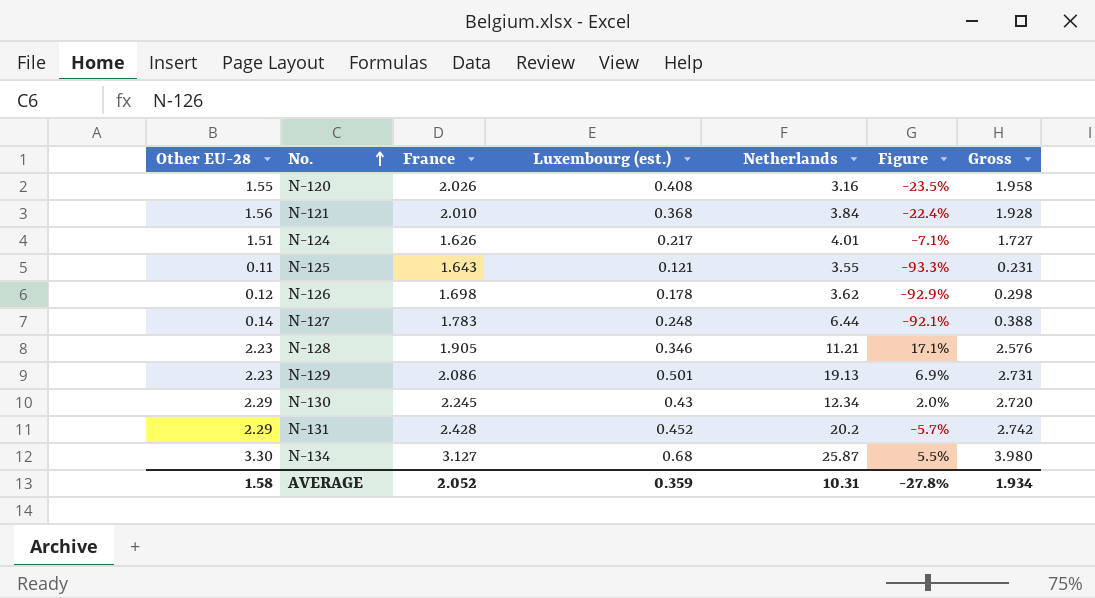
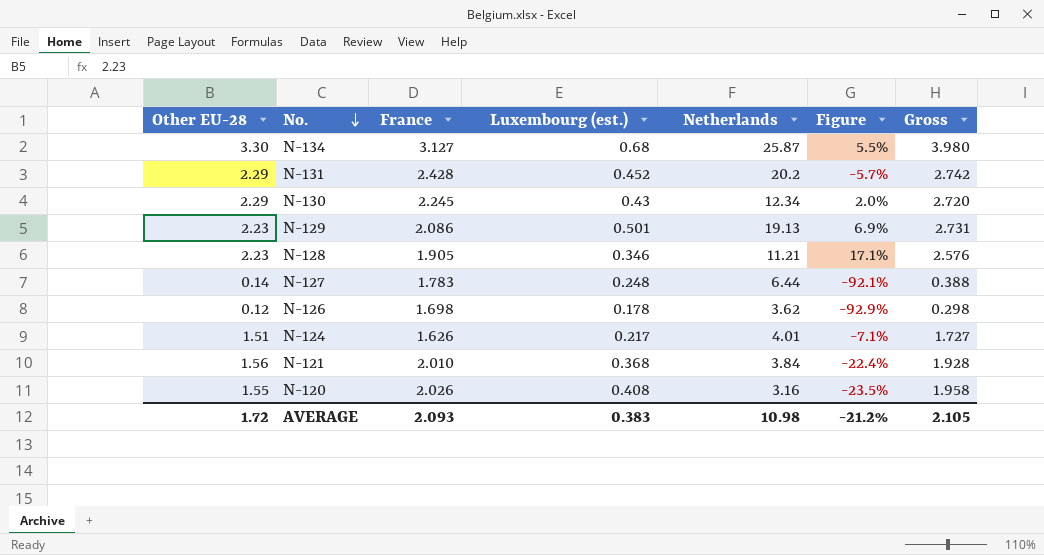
row order: No. ascending -> No. descending
row N-125: 0.11 | 1.643 | 0.121 | 3.55 | -93.3% | 0.231 -> none
AVERAGE | Other EU-28: 1.58 -> 1.72
AVERAGE | France: 2.052 -> 2.093
AVERAGE | Luxembourg (est.): 0.359 -> 0.383
AVERAGE | Netherlands: 10.31 -> 10.98
AVERAGE | Figure: -27.8% -> -21.2%
AVERAGE | Gross: 1.934 -> 2.105

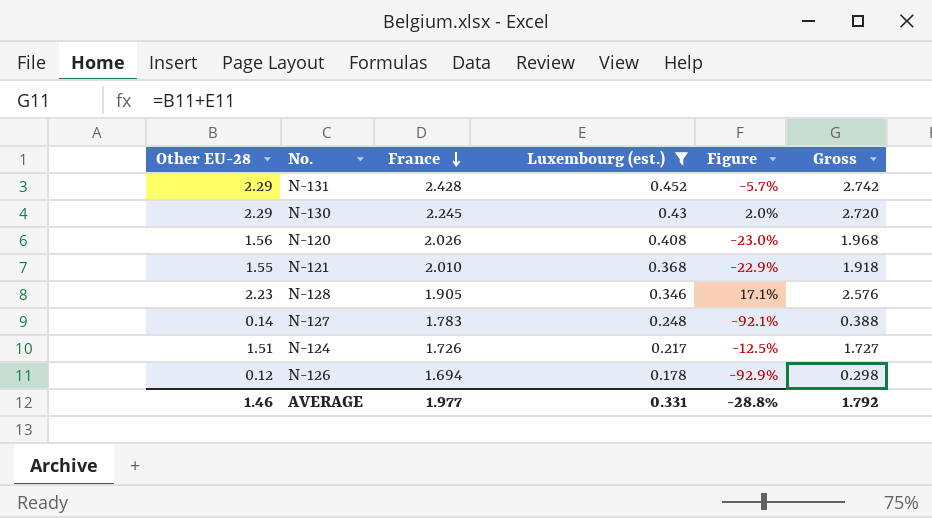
filter: none -> Luxembourg (est.) <= 0.452
row order: No. descending -> France descending
column Netherlands | position: 5 -> none
N-120 | Other EU-28: 1.55 -> 1.56
N-120 | Figure: -23.5% -> -23.0%
N-120 | Gross: 1.958 -> 1.968
N-121 | Other EU-28: 1.56 -> 1.55
N-121 | Figure: -22.4% -> -22.9%
N-121 | Gross: 1.928 -> 1.918
N-124 | France: 1.626 -> 1.726
N-124 | Figure: -7.1% -> -12.5%
N-126 | France: 1.698 -> 1.694
AVERAGE | Other EU-28: 1.72 -> 1.46
AVERAGE | France: 2.093 -> 1.977
AVERAGE | Luxembourg (est.): 0.383 -> 0.331
AVERAGE | Figure: -21.2% -> -28.8%
AVERAGE | Gross: 2.105 -> 1.792

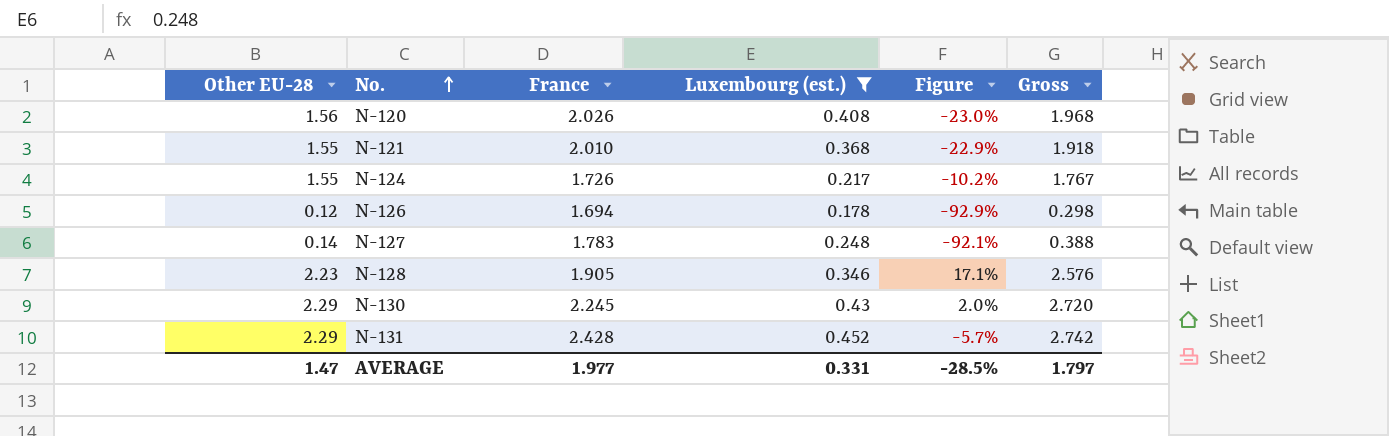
row order: France descending -> No. ascending
N-124 | Other EU-28: 1.51 -> 1.55
N-124 | Figure: -12.5% -> -10.2%
N-124 | Gross: 1.727 -> 1.767
AVERAGE | Other EU-28: 1.46 -> 1.47
AVERAGE | Figure: -28.8% -> -28.5%
AVERAGE | Gross: 1.792 -> 1.797

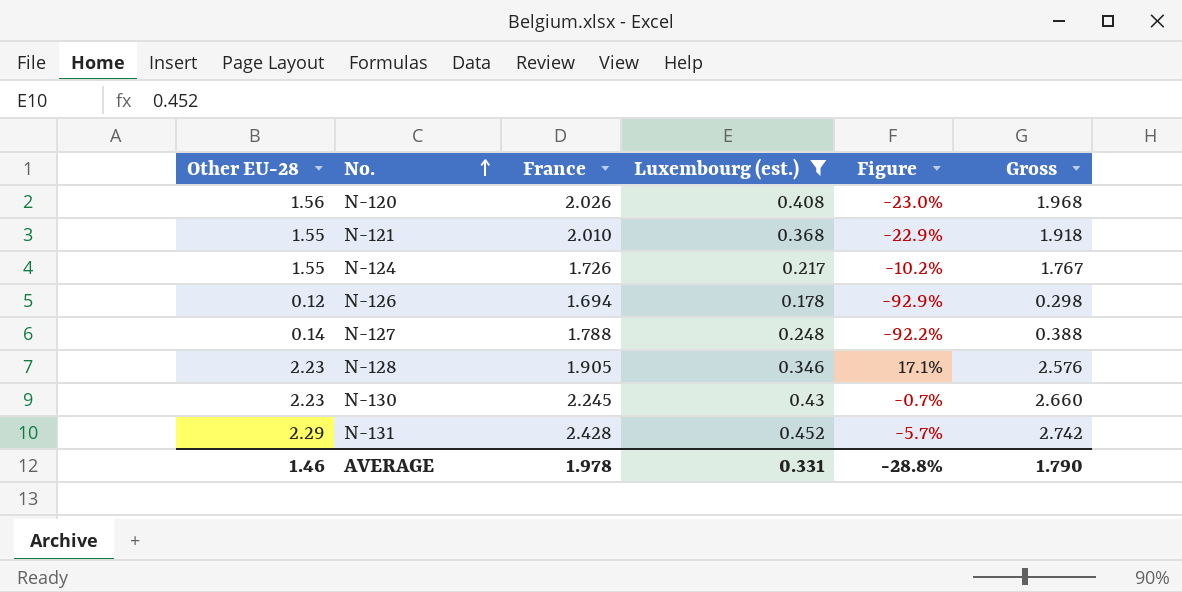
N-127 | France: 1.783 -> 1.788
N-127 | Figure: -92.1% -> -92.2%
N-130 | Other EU-28: 2.29 -> 2.23
N-130 | Figure: 2.0% -> -0.7%
N-130 | Gross: 2.720 -> 2.660
AVERAGE | Other EU-28: 1.47 -> 1.46
AVERAGE | France: 1.977 -> 1.978
AVERAGE | Figure: -28.5% -> -28.8%
AVERAGE | Gross: 1.797 -> 1.790

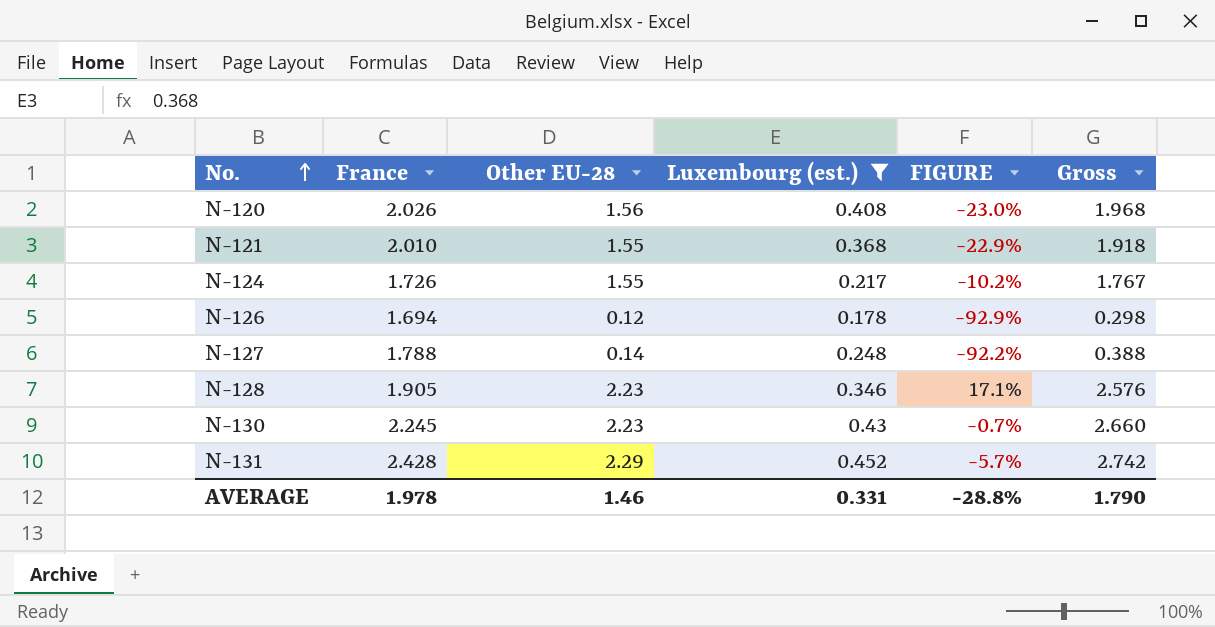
column Other EU-28 | position: 1 -> 3
column name: Figure -> FIGURE

